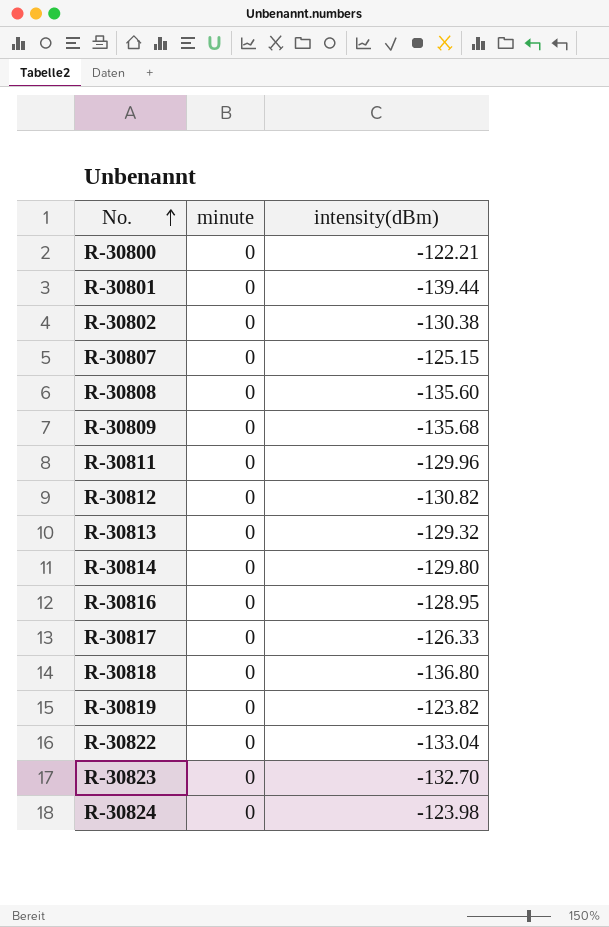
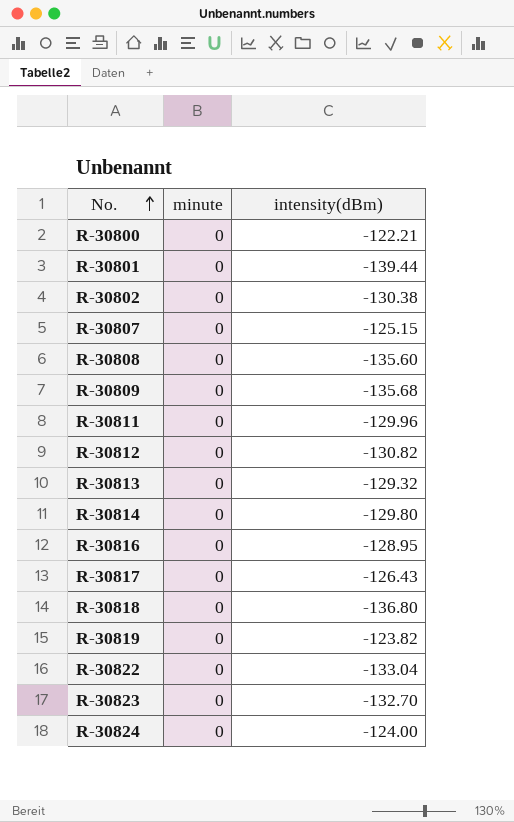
R-30817 | intensity(dBm): -126.33 -> -126.43
R-30824 | intensity(dBm): -123.98 -> -124.00

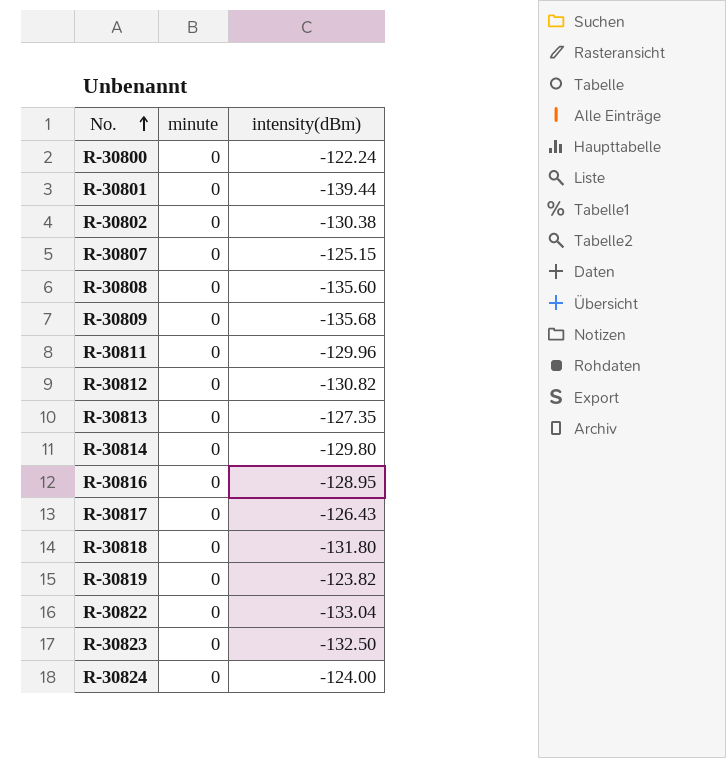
R-30800 | intensity(dBm): -122.21 -> -122.24
R-30813 | intensity(dBm): -129.32 -> -127.35
R-30818 | intensity(dBm): -136.80 -> -131.80
R-30823 | intensity(dBm): -132.70 -> -132.50

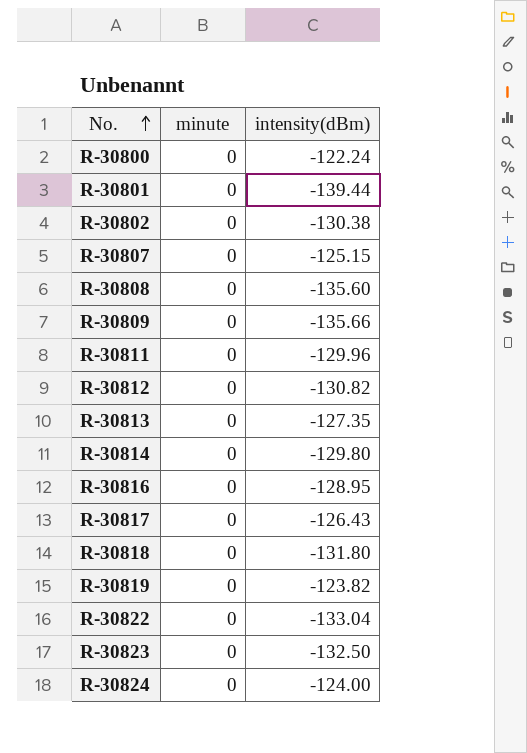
R-30809 | intensity(dBm): -135.68 -> -135.66

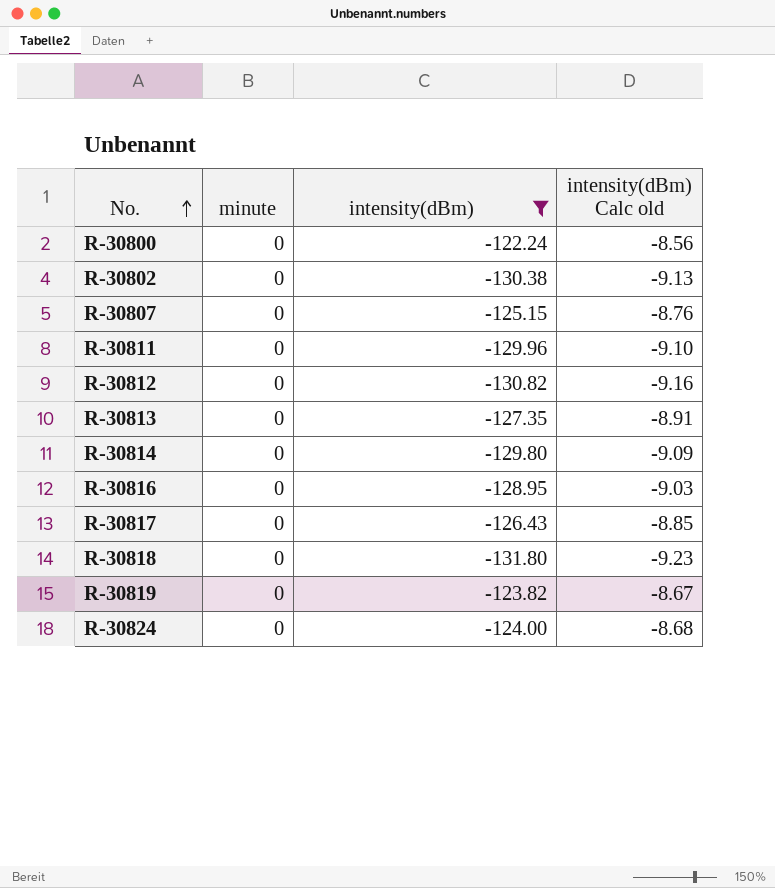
filter: none -> intensity(dBm) >= -131.80
column intensity(dBm) Calc old | formula: none -> [intensity(dBm)] * 0.07

